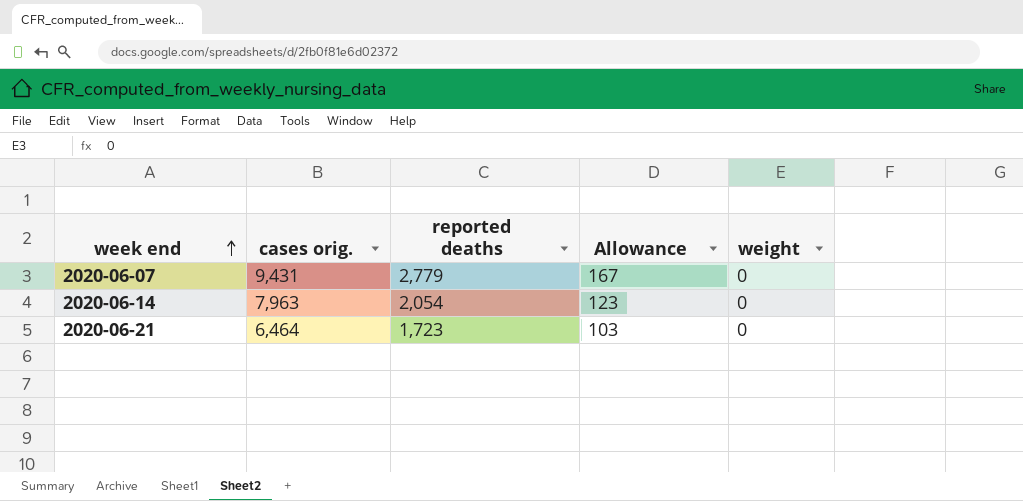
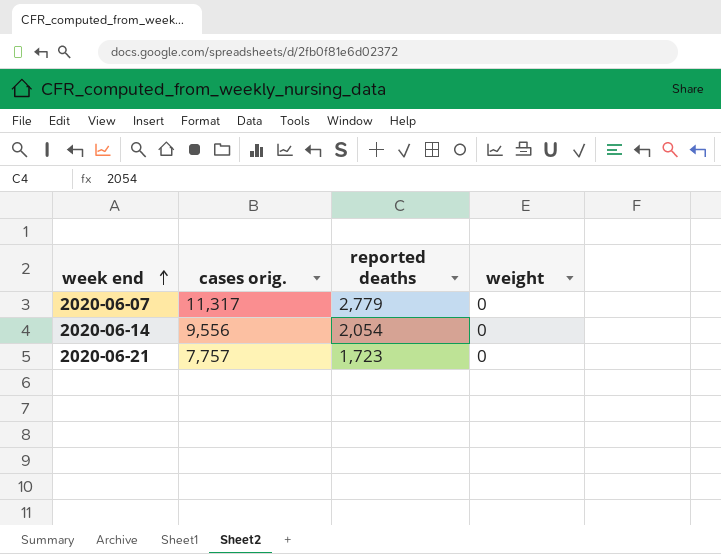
column Allowance | formula: [reported deaths] * 0.06 -> none
2020-06-07 | cases orig.: 9,431 -> 11,317
2020-06-14 | cases orig.: 7,963 -> 9,556
2020-06-21 | cases orig.: 6,464 -> 7,757

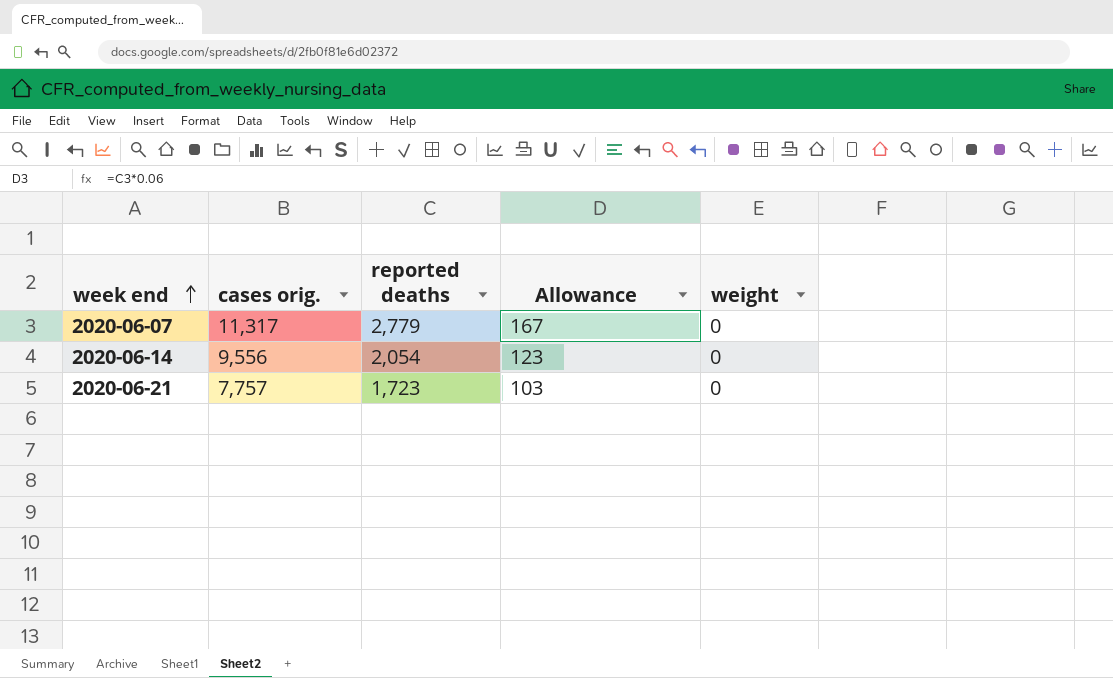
column Allowance | formula: none -> [reported deaths] * 0.06

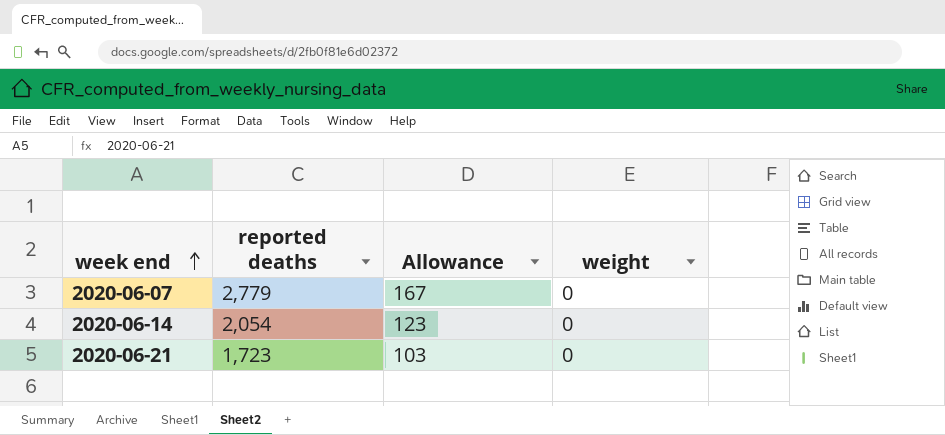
column cases orig. | position: 2 -> none

